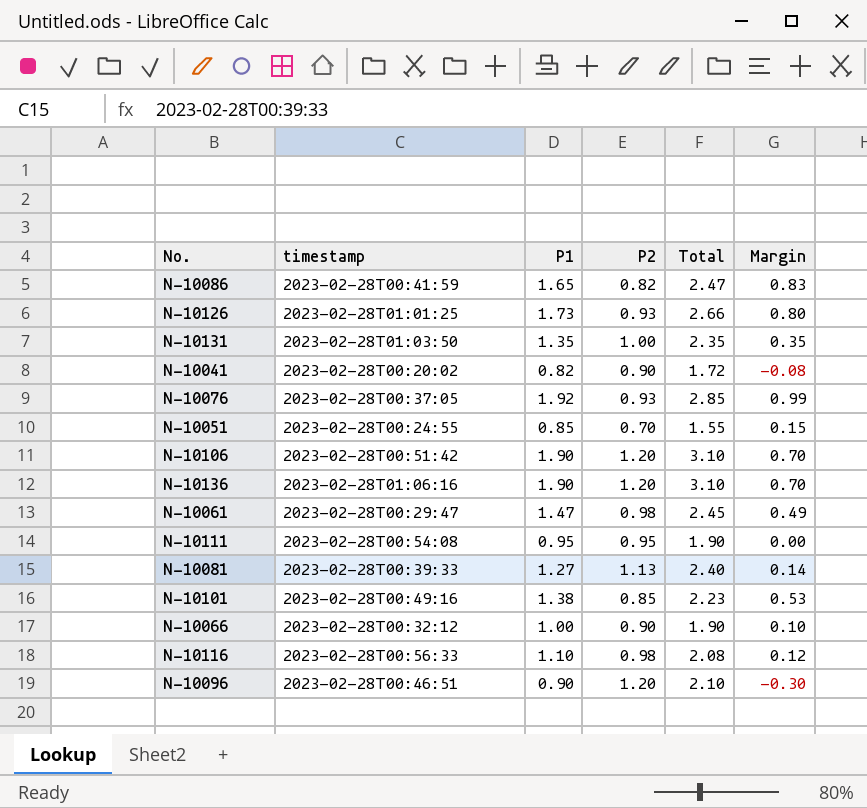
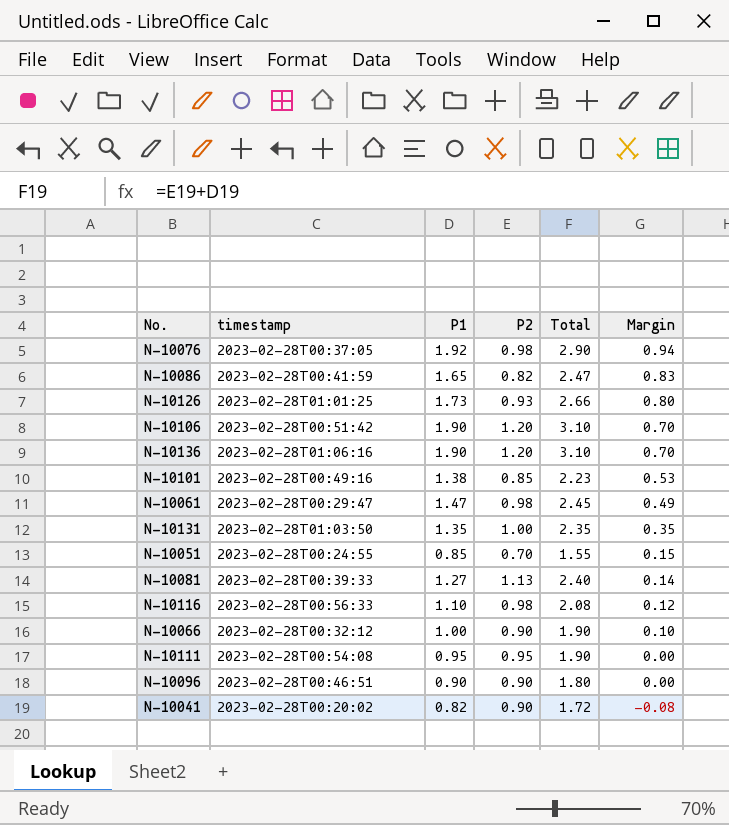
row order: none -> Margin descending
N-10076 | P2: 0.93 -> 0.98
N-10076 | Total: 2.85 -> 2.90
N-10076 | Margin: 0.99 -> 0.94
N-10096 | P2: 1.20 -> 0.90
N-10096 | Total: 2.10 -> 1.80
N-10096 | Margin: -0.30 -> 0.00

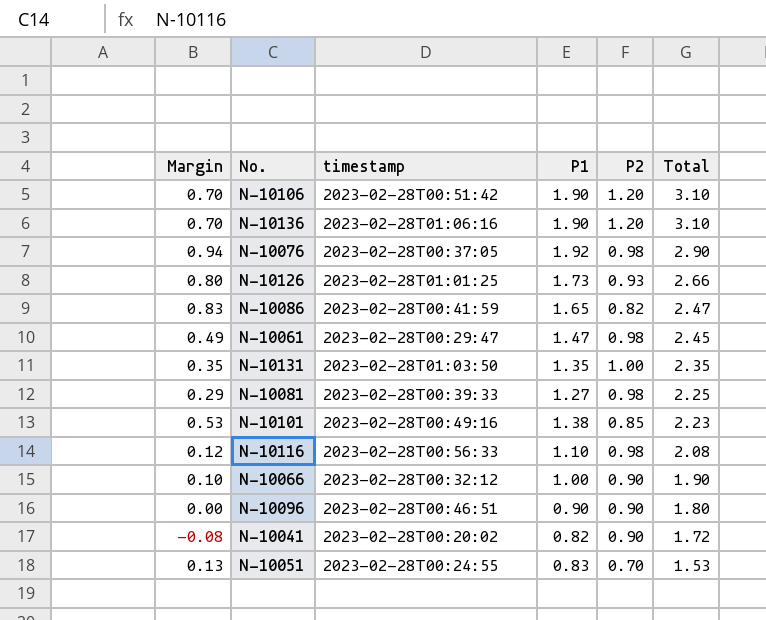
row order: Margin descending -> Total descending
column Margin | position: 6 -> 1
row N-10111: 2023-02-28T00:54:08 | 0.95 | 0.95 | 1.90 | 0.00 -> none
N-10081 | Margin: 0.14 -> 0.29
N-10081 | P2: 1.13 -> 0.98
N-10081 | Total: 2.40 -> 2.25
N-10051 | Margin: 0.15 -> 0.13
N-10051 | P1: 0.85 -> 0.83
N-10051 | Total: 1.55 -> 1.53

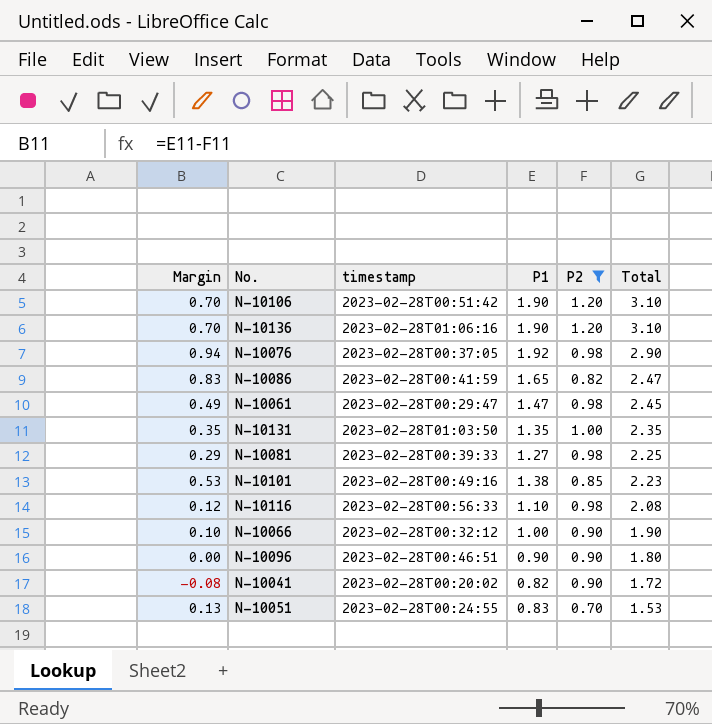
filter: none -> P2 != 0.93

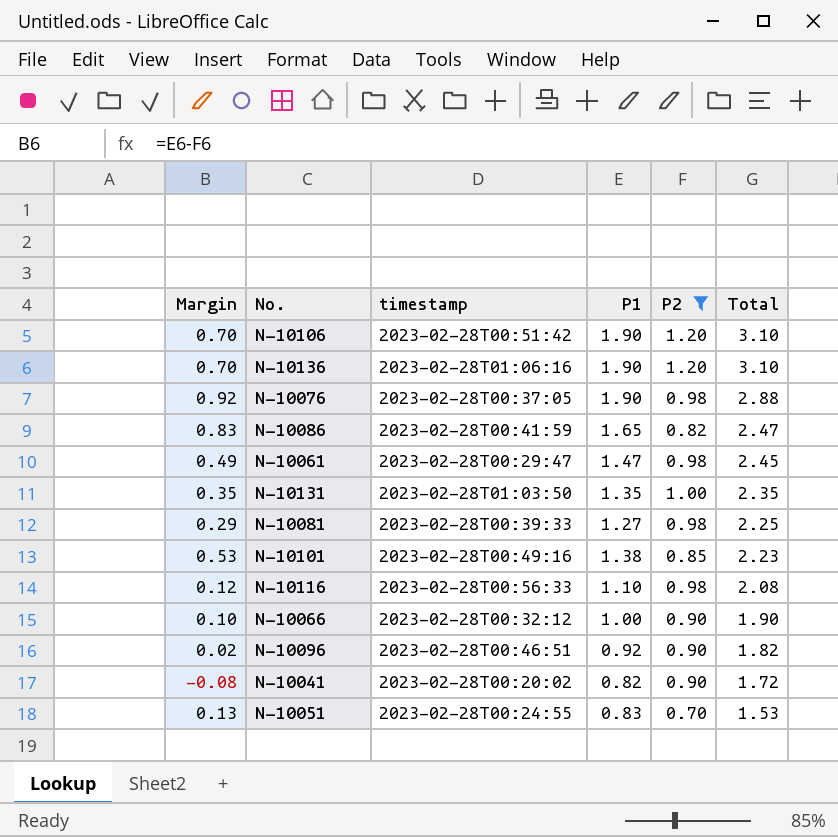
N-10076 | Margin: 0.94 -> 0.92
N-10076 | P1: 1.92 -> 1.90
N-10076 | Total: 2.90 -> 2.88
N-10096 | Margin: 0.00 -> 0.02
N-10096 | P1: 0.90 -> 0.92
N-10096 | Total: 1.80 -> 1.82

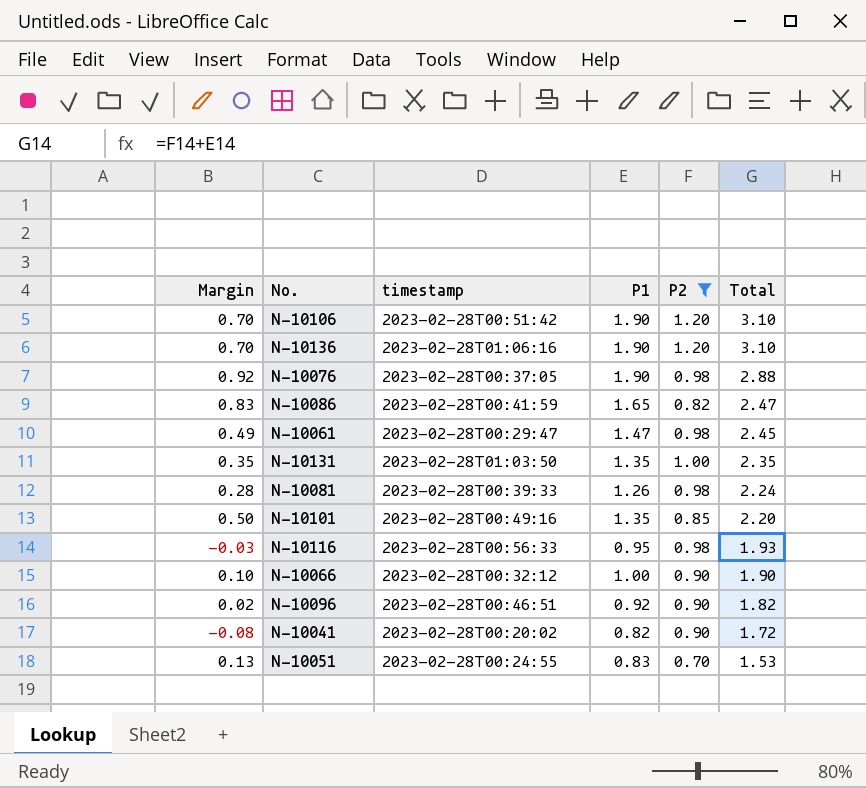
N-10081 | Margin: 0.29 -> 0.28
N-10081 | P1: 1.27 -> 1.26
N-10081 | Total: 2.25 -> 2.24
N-10101 | Margin: 0.53 -> 0.50
N-10101 | P1: 1.38 -> 1.35
N-10101 | Total: 2.23 -> 2.20
N-10116 | Margin: 0.12 -> -0.03
N-10116 | P1: 1.10 -> 0.95
N-10116 | Total: 2.08 -> 1.93

